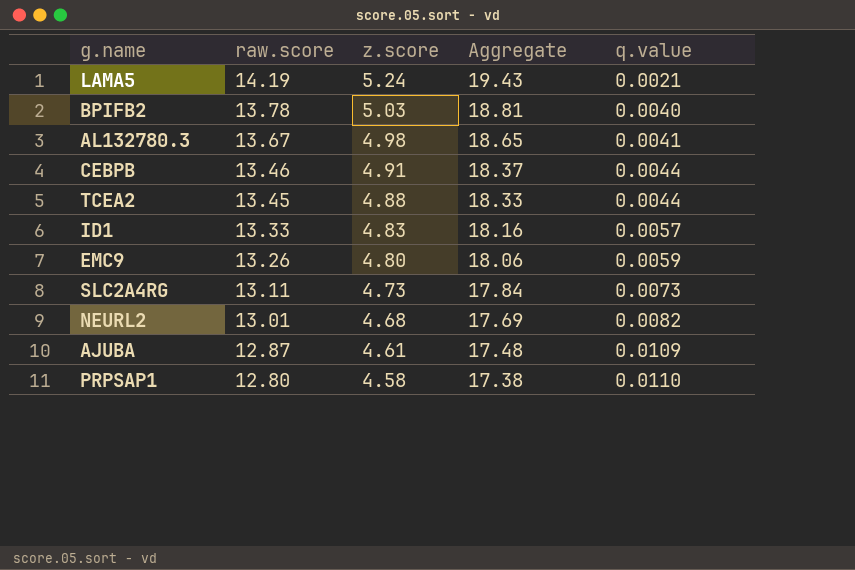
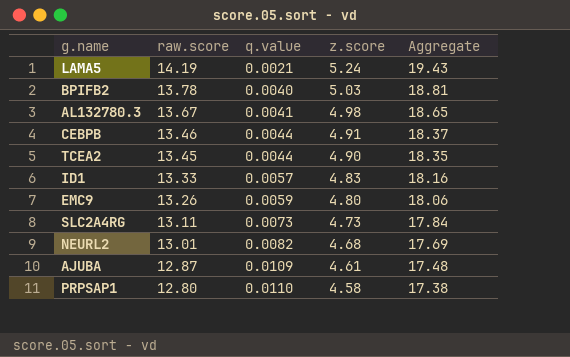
column q.value | position: 5 -> 3
TCEA2 | z.score: 4.88 -> 4.90
TCEA2 | Aggregate: 18.33 -> 18.35

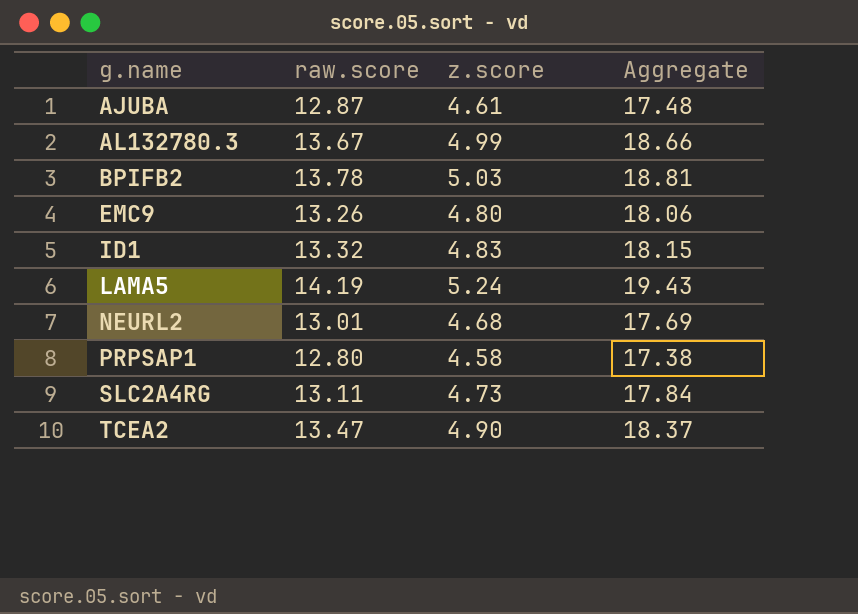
row order: raw.score descending -> g.name ascending
column q.value | position: 3 -> none
row CEBPB: 13.46 | 0.0044 | 4.91 | 18.37 -> none
AL132780.3 | z.score: 4.98 -> 4.99
AL132780.3 | Aggregate: 18.65 -> 18.66
ID1 | raw.score: 13.33 -> 13.32
ID1 | Aggregate: 18.16 -> 18.15
TCEA2 | raw.score: 13.45 -> 13.47
TCEA2 | Aggregate: 18.35 -> 18.37

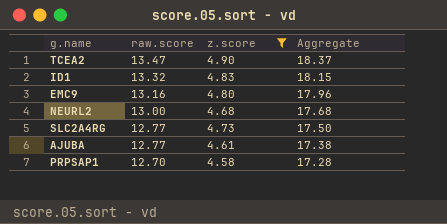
filter: none -> z.score <= 4.90
row order: g.name ascending -> raw.score descending
EMC9 | raw.score: 13.26 -> 13.16
EMC9 | Aggregate: 18.06 -> 17.96
NEURL2 | raw.score: 13.01 -> 13.00
NEURL2 | Aggregate: 17.69 -> 17.68
SLC2A4RG | raw.score: 13.11 -> 12.77
SLC2A4RG | Aggregate: 17.84 -> 17.50
AJUBA | raw.score: 12.87 -> 12.77
AJUBA | Aggregate: 17.48 -> 17.38
PRPSAP1 | raw.score: 12.80 -> 12.70
PRPSAP1 | Aggregate: 17.38 -> 17.28

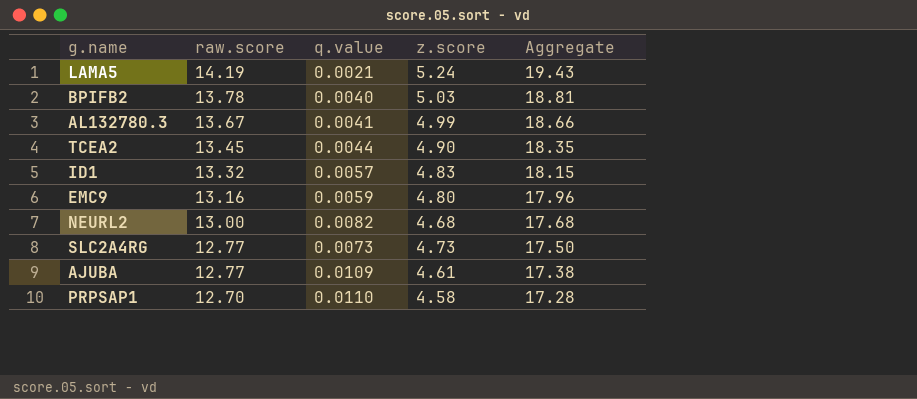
filter: z.score <= 4.90 -> none
column q.value | position: none -> 3
TCEA2 | raw.score: 13.47 -> 13.45
TCEA2 | Aggregate: 18.37 -> 18.35

